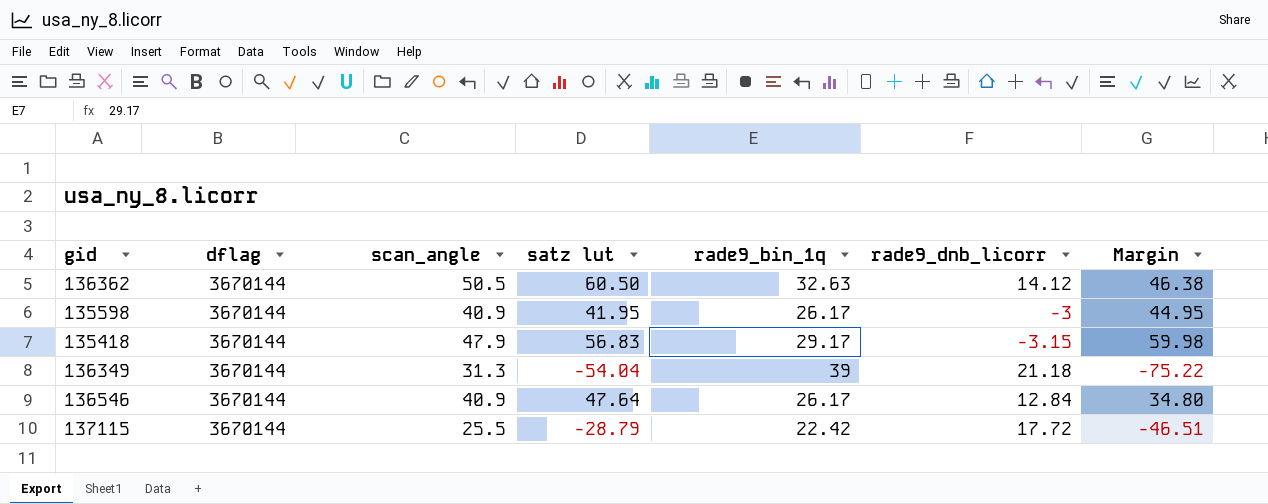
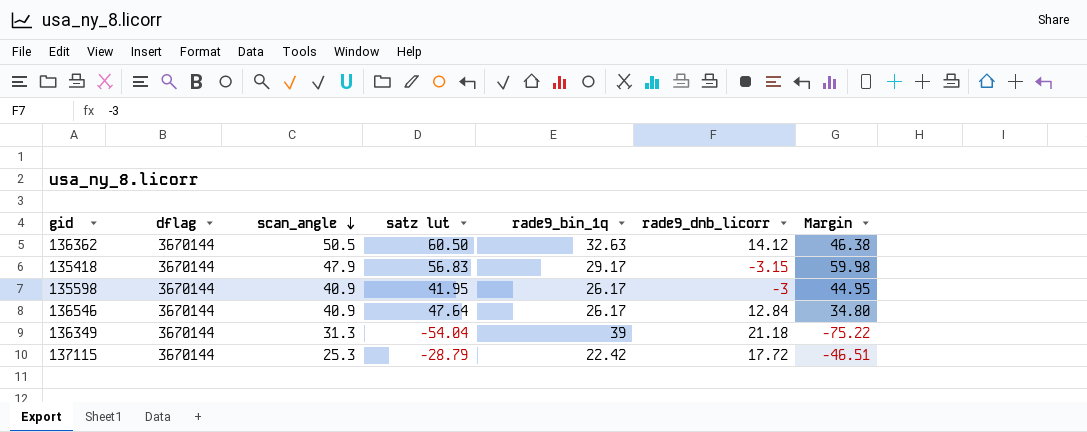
row order: none -> scan_angle descending
137115 | scan_angle: 25.5 -> 25.3

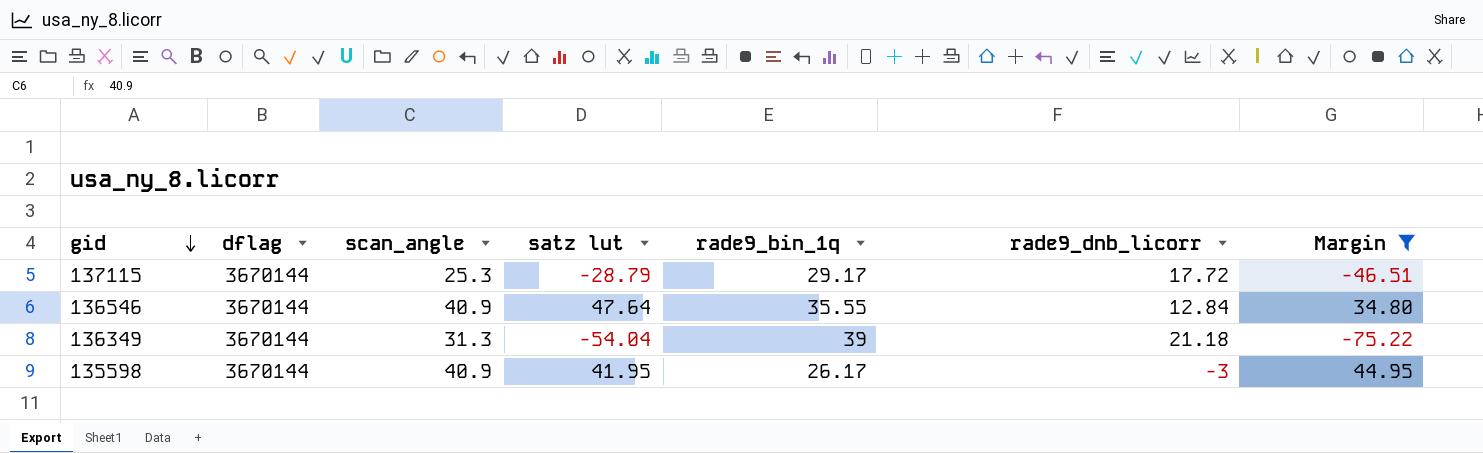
filter: none -> Margin <= 44.95
row order: scan_angle descending -> gid descending
137115 | rade9_bin_1q: 22.42 -> 29.17
136546 | rade9_bin_1q: 26.17 -> 35.55

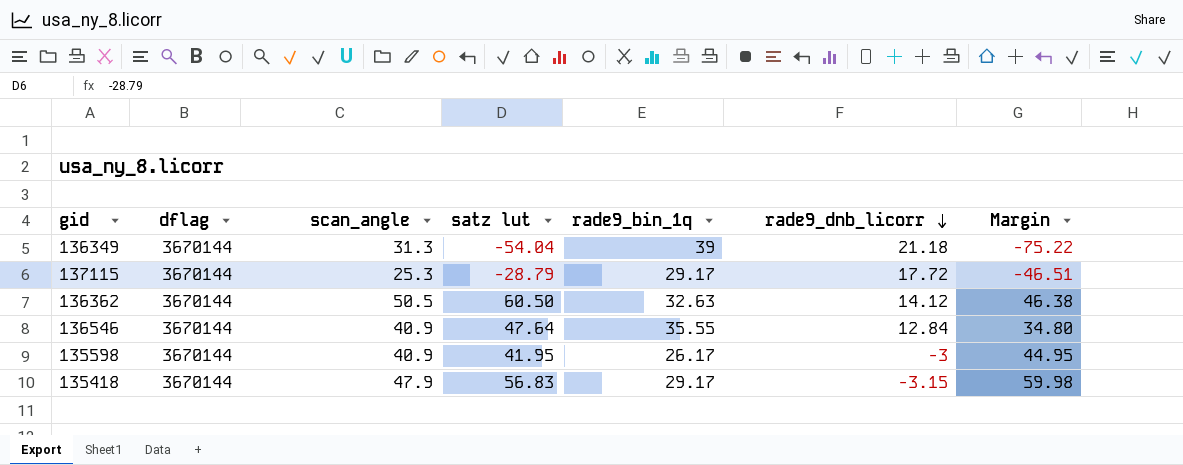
filter: Margin <= 44.95 -> none
row order: gid descending -> rade9_dnb_licorr descending

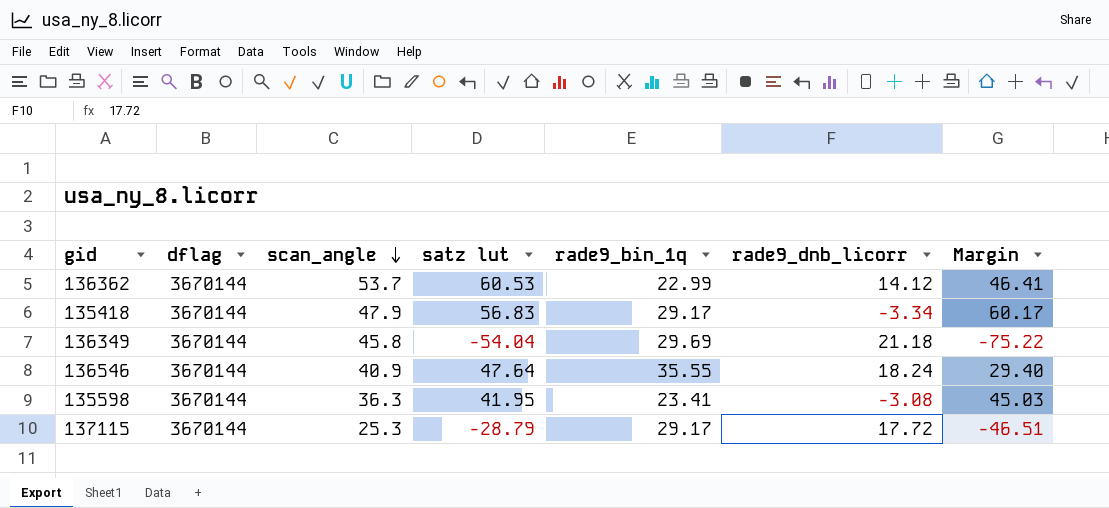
row order: rade9_dnb_licorr descending -> scan_angle descending
136362 | scan_angle: 50.5 -> 53.7
136362 | satz lut: 60.50 -> 60.53
136362 | rade9_bin_1q: 32.63 -> 22.99
136362 | Margin: 46.38 -> 46.41
135418 | rade9_dnb_licorr: -3.15 -> -3.34
135418 | Margin: 59.98 -> 60.17
136349 | scan_angle: 31.3 -> 45.8
136349 | rade9_bin_1q: 39 -> 29.69
136546 | rade9_dnb_licorr: 12.84 -> 18.24
136546 | Margin: 34.80 -> 29.40
135598 | scan_angle: 40.9 -> 36.3
135598 | rade9_bin_1q: 26.17 -> 23.41
135598 | rade9_dnb_licorr: -3 -> -3.08
135598 | Margin: 44.95 -> 45.03

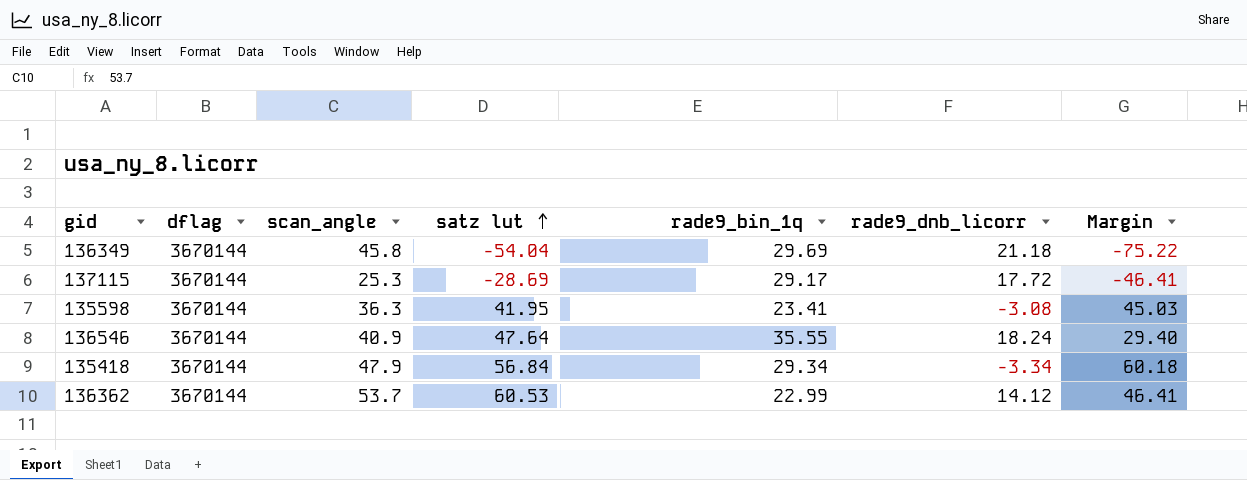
row order: scan_angle descending -> satz lut ascending
137115 | satz lut: -28.79 -> -28.69
137115 | Margin: -46.51 -> -46.41
135418 | satz lut: 56.83 -> 56.84
135418 | rade9_bin_1q: 29.17 -> 29.34
135418 | Margin: 60.17 -> 60.18

